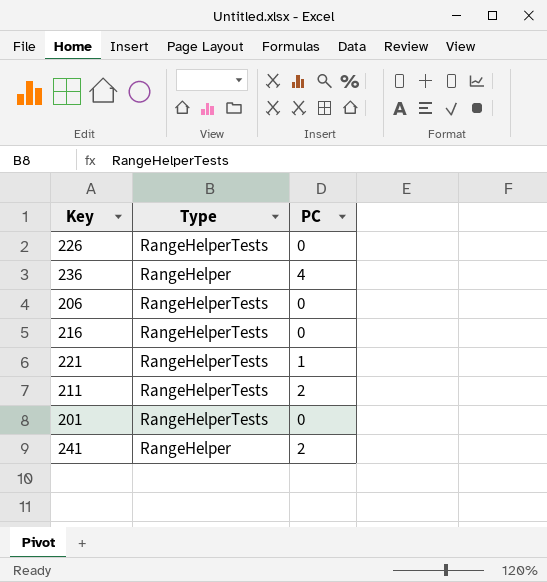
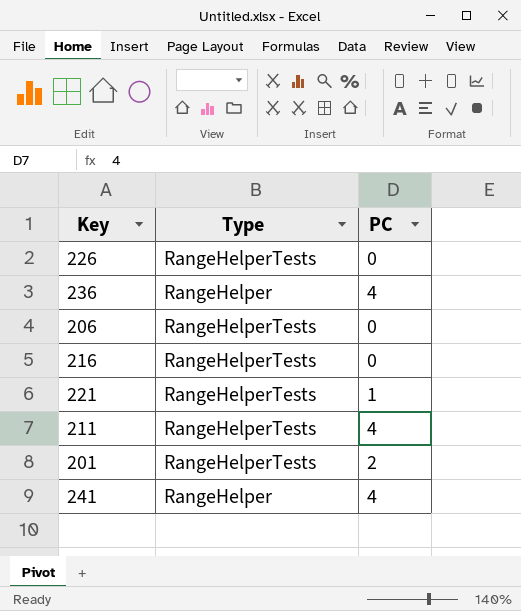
211 | PC: 2 -> 4
201 | PC: 0 -> 2
241 | PC: 2 -> 4

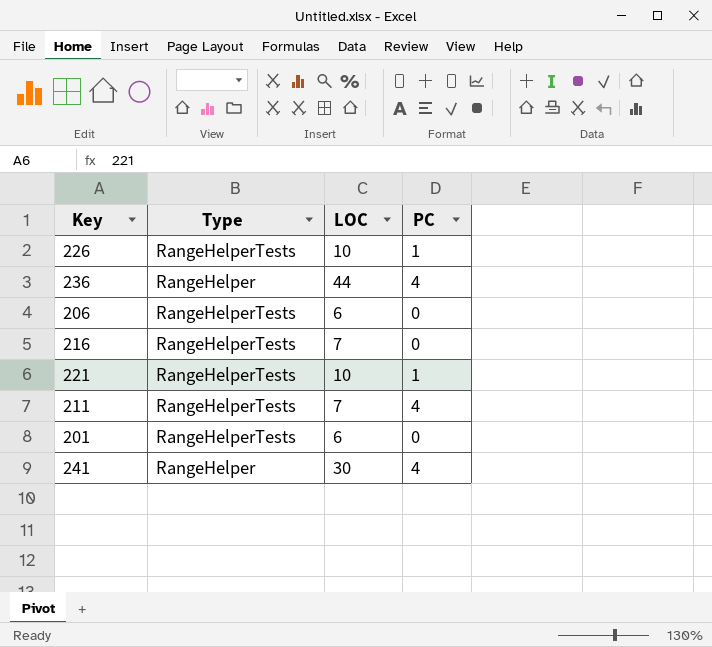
column LOC | position: none -> 3
226 | PC: 0 -> 1
201 | PC: 2 -> 0

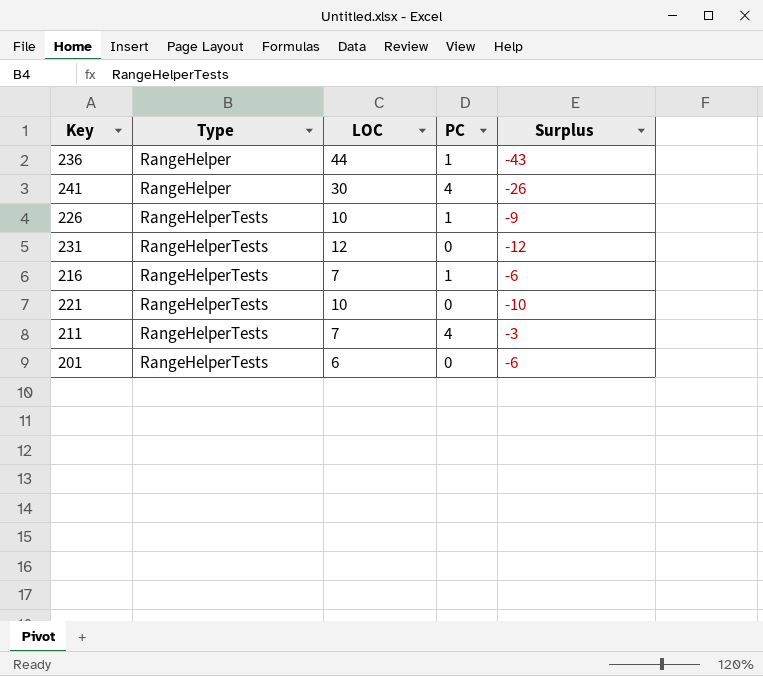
row order: none -> Type ascending
column Surplus | formula: none -> [PC] - [LOC]
row 206: RangeHelperTests | 6 | 0 -> none
236 | PC: 4 -> 1
row 231: none -> RangeHelperTests | 12 | 0 | -12
216 | PC: 0 -> 1
221 | PC: 1 -> 0

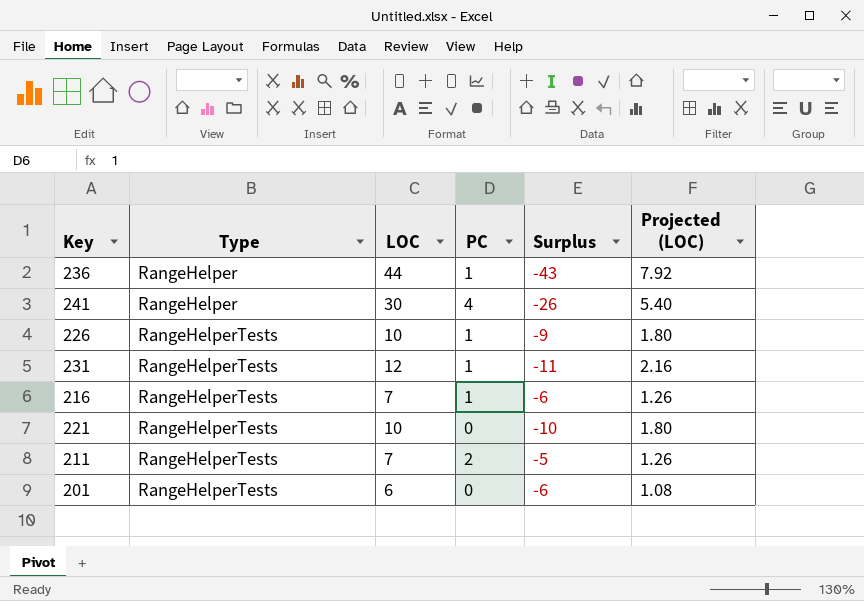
column Projected (LOC) | formula: none -> [LOC] * 0.18
231 | PC: 0 -> 1
231 | Surplus: -12 -> -11
211 | PC: 4 -> 2
211 | Surplus: -3 -> -5

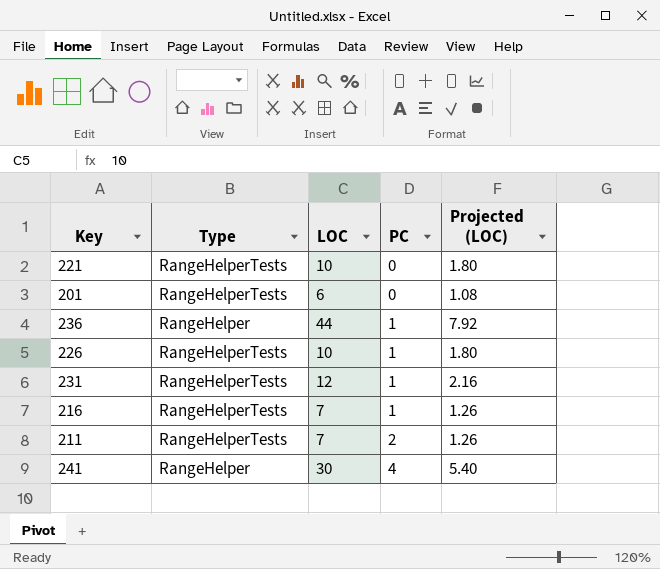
row order: Type ascending -> PC ascending
column Surplus | formula: [PC] - [LOC] -> none

